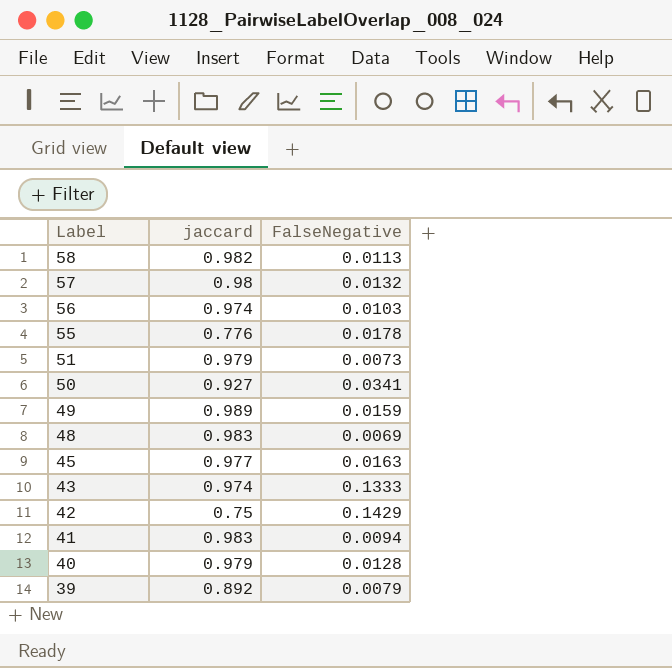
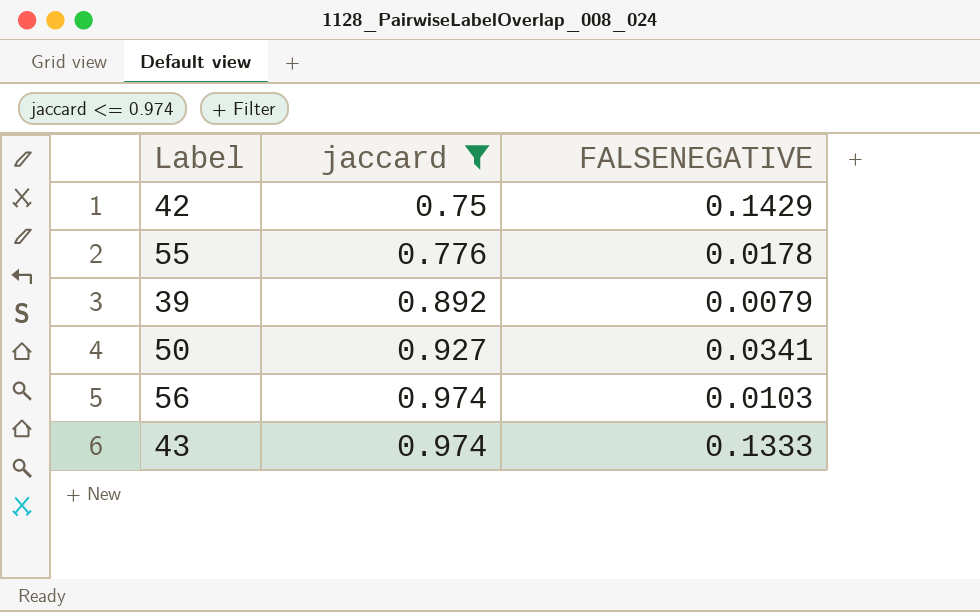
filter: none -> jaccard <= 0.974
row order: Label descending -> jaccard ascending
column name: FalseNegative -> FALSENEGATIVE

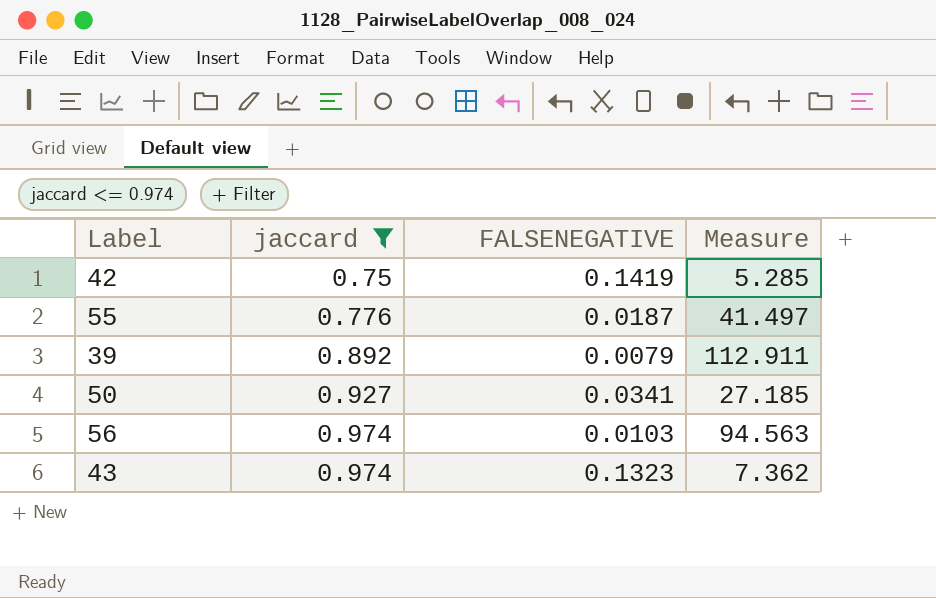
column Measure | formula: none -> [jaccard] / [FALSENEGATIVE]
42 | FALSENEGATIVE: 0.1429 -> 0.1419
55 | FALSENEGATIVE: 0.0178 -> 0.0187
43 | FALSENEGATIVE: 0.1333 -> 0.1323

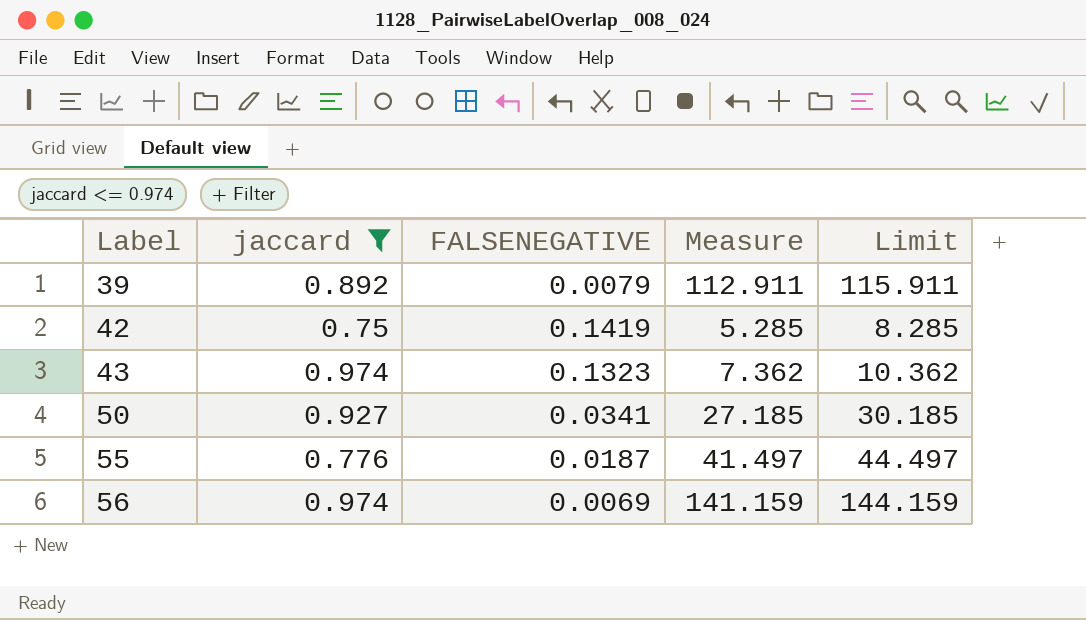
row order: jaccard ascending -> Label ascending
column Limit | formula: none -> [Measure] + 3
56 | FALSENEGATIVE: 0.0103 -> 0.0069
56 | Measure: 94.563 -> 141.159

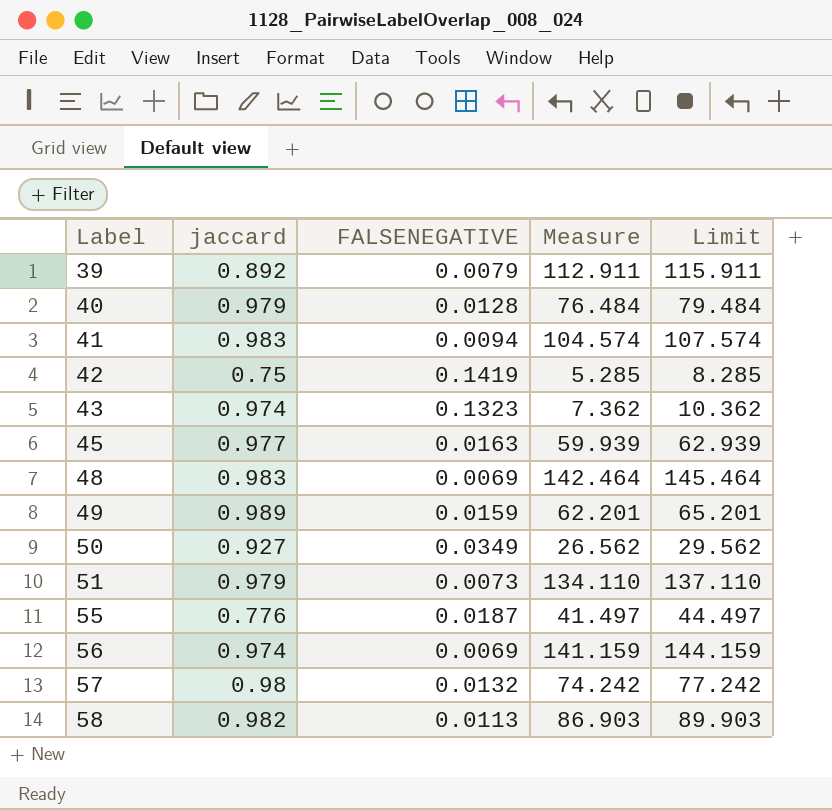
filter: jaccard <= 0.974 -> none
50 | FALSENEGATIVE: 0.0341 -> 0.0349
50 | Measure: 27.185 -> 26.562
50 | Limit: 30.185 -> 29.562

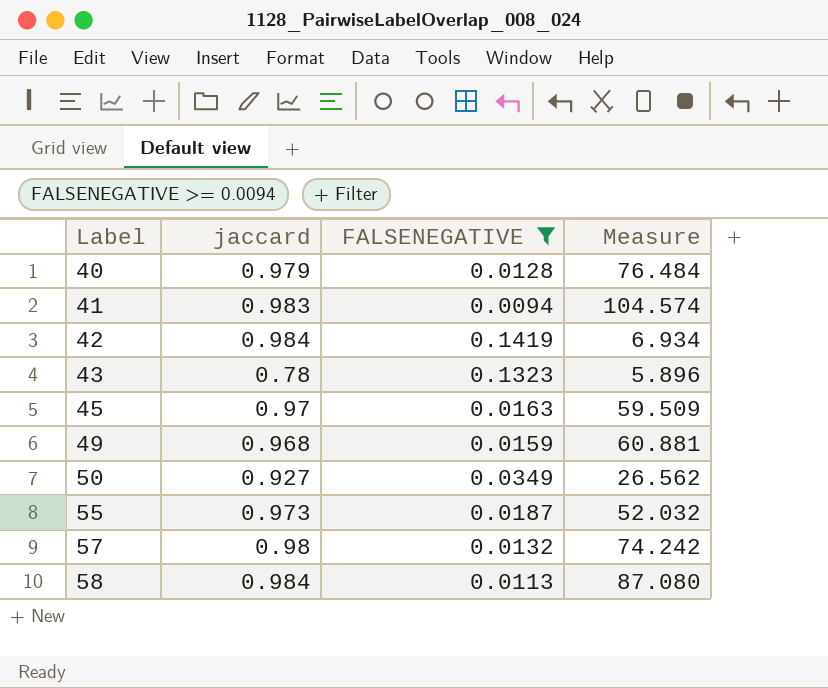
filter: none -> FALSENEGATIVE >= 0.0094
column Limit | formula: [Measure] + 3 -> none
42 | jaccard: 0.75 -> 0.984
42 | Measure: 5.285 -> 6.934
43 | jaccard: 0.974 -> 0.78
43 | Measure: 7.362 -> 5.896
45 | jaccard: 0.977 -> 0.97
45 | Measure: 59.939 -> 59.509
49 | jaccard: 0.989 -> 0.968
49 | Measure: 62.201 -> 60.881
55 | jaccard: 0.776 -> 0.973
55 | Measure: 41.497 -> 52.032
58 | jaccard: 0.982 -> 0.984
58 | Measure: 86.903 -> 87.080

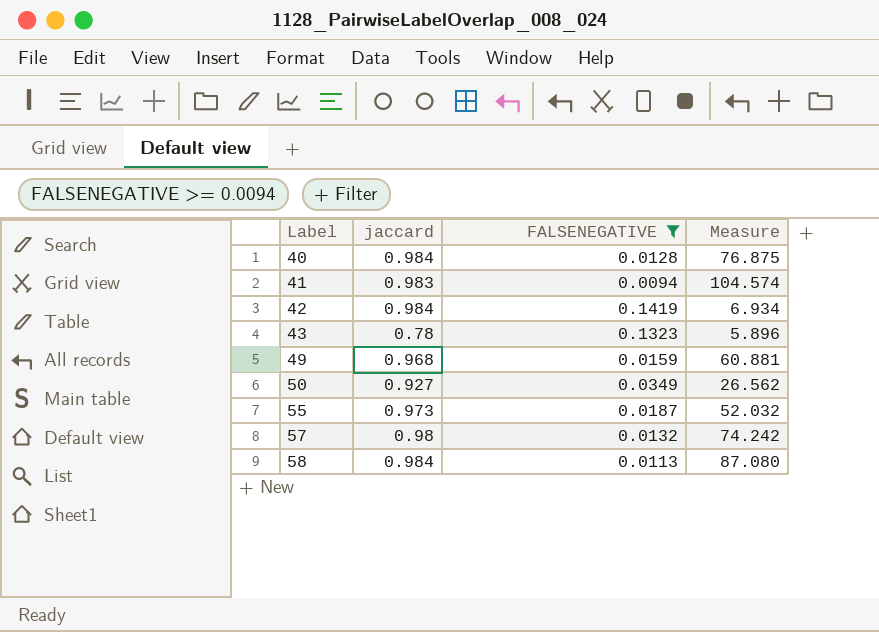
row 45: 0.97 | 0.0163 | 59.509 -> none
40 | jaccard: 0.979 -> 0.984
40 | Measure: 76.484 -> 76.875

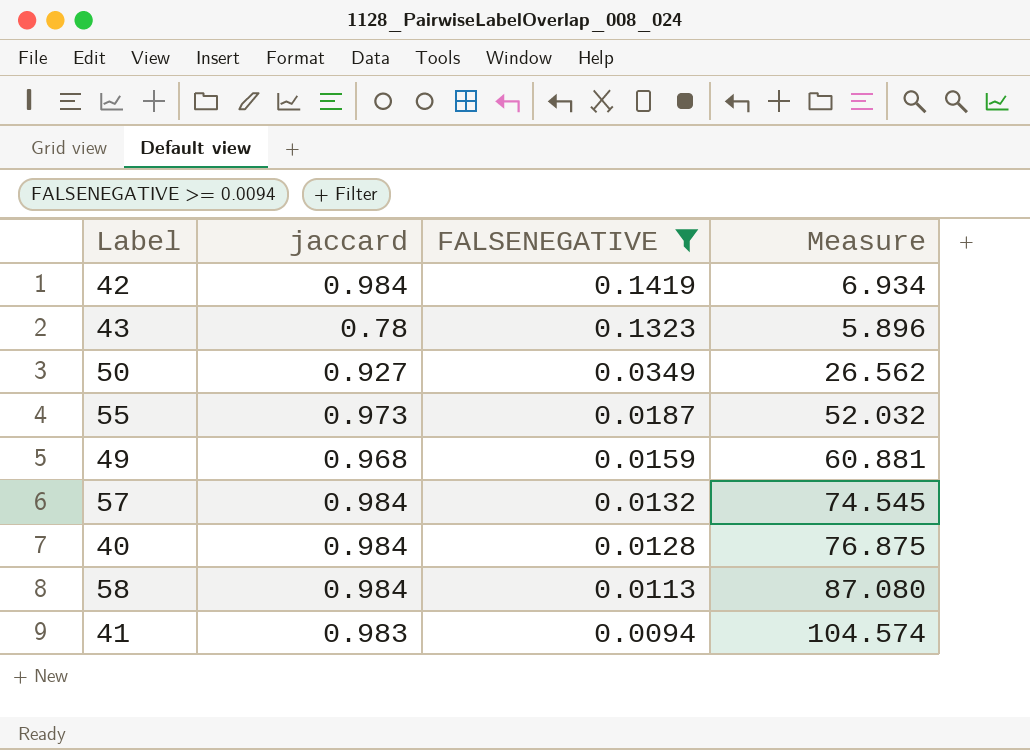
row order: Label ascending -> FALSENEGATIVE descending
57 | jaccard: 0.98 -> 0.984
57 | Measure: 74.242 -> 74.545

